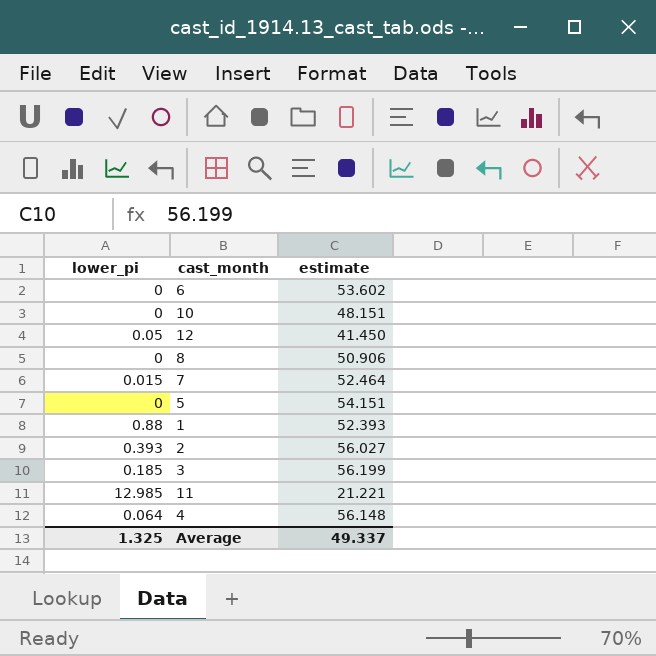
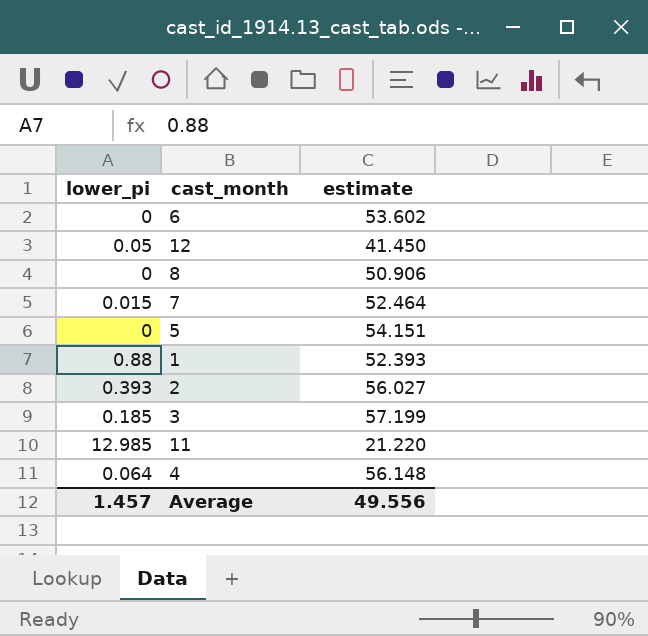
row 10: 0 | 48.151 -> none
3 | estimate: 56.199 -> 57.199
11 | estimate: 21.221 -> 21.220
Average | lower_pi: 1.325 -> 1.457
Average | estimate: 49.337 -> 49.556

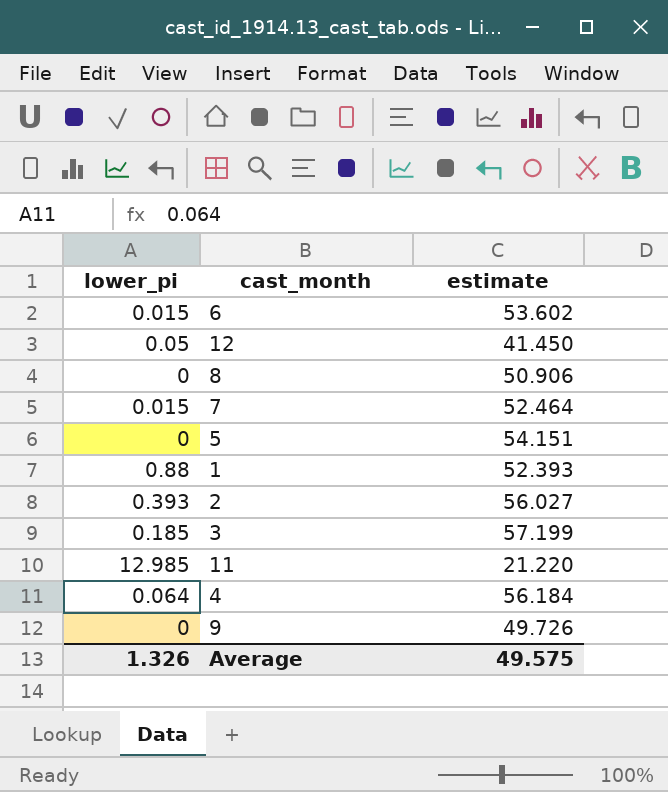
6 | lower_pi: 0 -> 0.015
4 | estimate: 56.148 -> 56.184
row 9: none -> 0 | 49.726
Average | lower_pi: 1.457 -> 1.326
Average | estimate: 49.556 -> 49.575

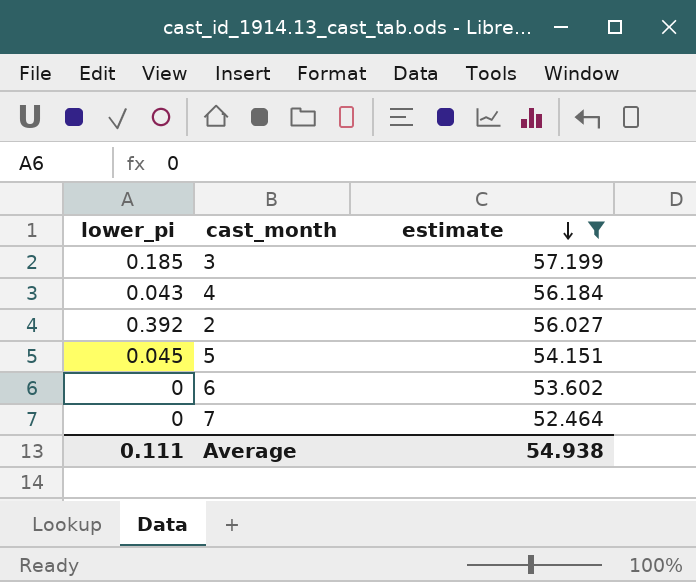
filter: none -> estimate >= 52.464
row order: none -> estimate descending
4 | lower_pi: 0.064 -> 0.043
2 | lower_pi: 0.393 -> 0.392
5 | lower_pi: 0 -> 0.045
6 | lower_pi: 0.015 -> 0
7 | lower_pi: 0.015 -> 0
Average | lower_pi: 1.326 -> 0.111
Average | estimate: 49.575 -> 54.938

